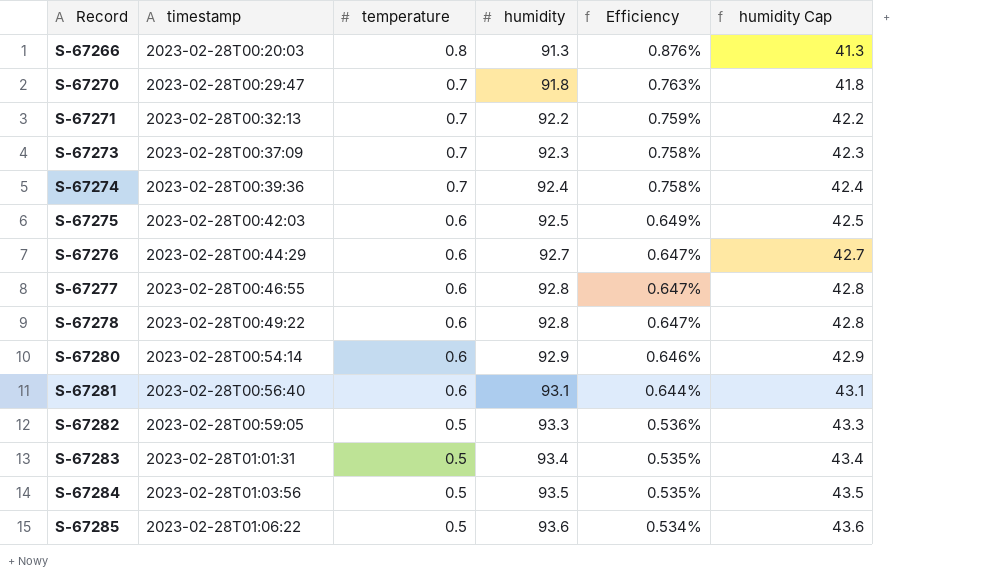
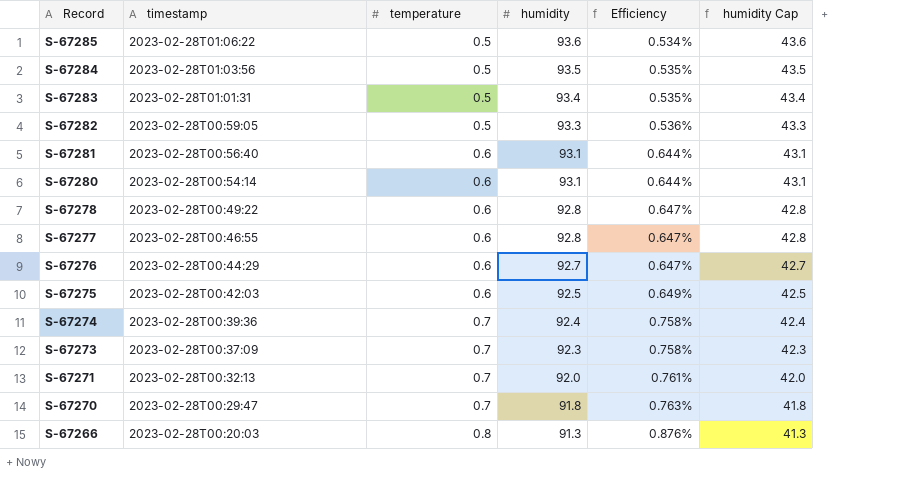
row order: Record ascending -> Record descending
S-67280 | humidity: 92.9 -> 93.1
S-67280 | Efficiency: 0.646% -> 0.644%
S-67280 | humidity Cap: 42.9 -> 43.1
S-67271 | humidity: 92.2 -> 92.0
S-67271 | Efficiency: 0.759% -> 0.761%
S-67271 | humidity Cap: 42.2 -> 42.0

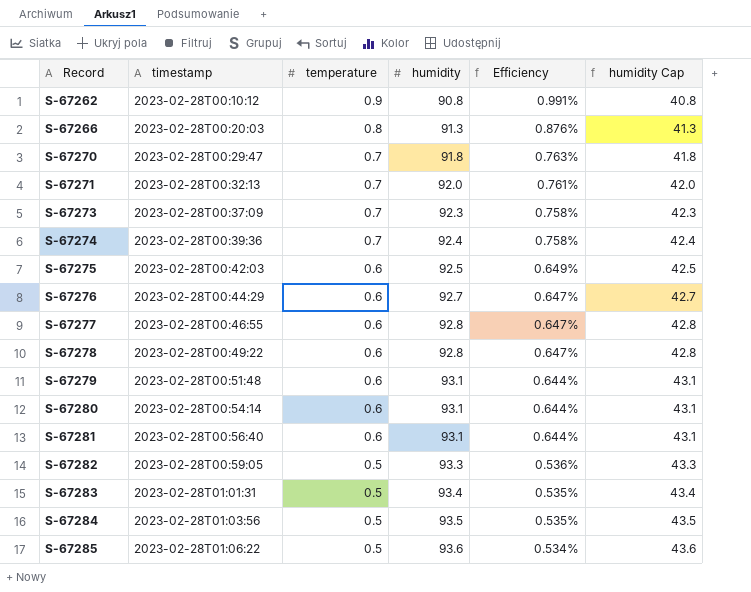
row order: Record descending -> Record ascending
row S-67262: none -> 2023-02-28T00:10:12 | 0.9 | 90.8 | 0.991% | 40.8
row S-67279: none -> 2023-02-28T00:51:48 | 0.6 | 93.1 | 0.644% | 43.1

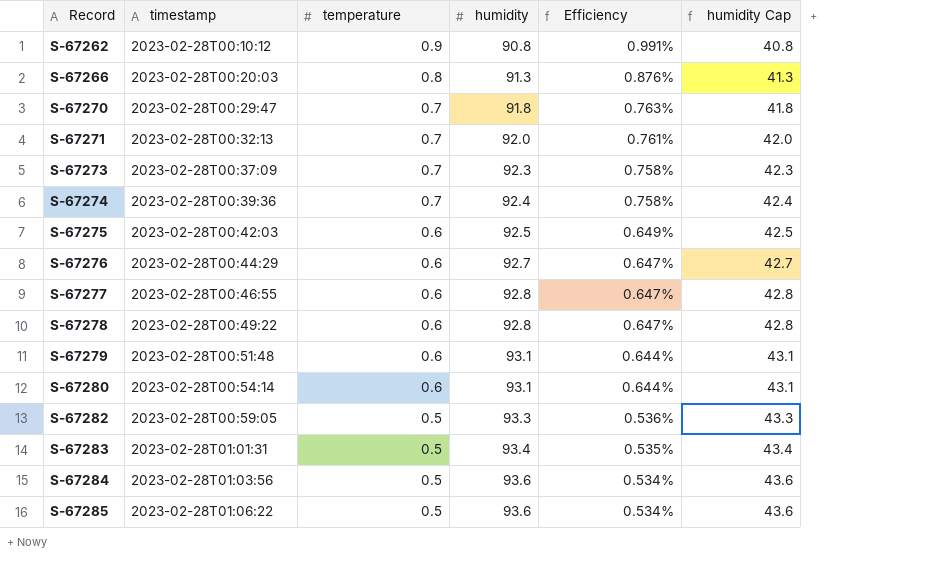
row S-67281: 2023-02-28T00:56:40 | 0.6 | 93.1 | 0.644% | 43.1 -> none
S-67284 | humidity: 93.5 -> 93.6
S-67284 | Efficiency: 0.535% -> 0.534%
S-67284 | humidity Cap: 43.5 -> 43.6

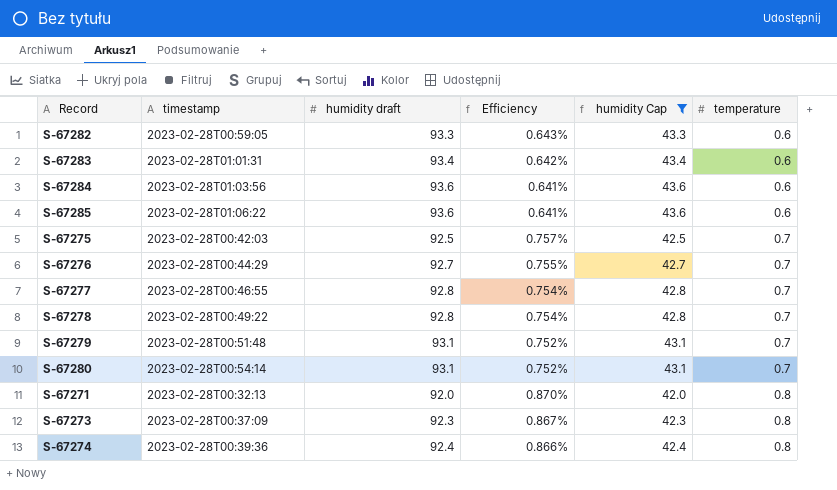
filter: none -> humidity Cap >= 42.0
row order: Record ascending -> temperature ascending
column name: humidity -> humidity draft
column temperature | position: 3 -> 6
S-67282 | Efficiency: 0.536% -> 0.643%
S-67282 | temperature: 0.5 -> 0.6
S-67283 | Efficiency: 0.535% -> 0.642%
S-67283 | temperature: 0.5 -> 0.6
S-67284 | Efficiency: 0.534% -> 0.641%
S-67284 | temperature: 0.5 -> 0.6
S-67285 | Efficiency: 0.534% -> 0.641%
S-67285 | temperature: 0.5 -> 0.6
S-67275 | Efficiency: 0.649% -> 0.757%
S-67275 | temperature: 0.6 -> 0.7
S-67276 | Efficiency: 0.647% -> 0.755%
S-67276 | temperature: 0.6 -> 0.7
S-67277 | Efficiency: 0.647% -> 0.754%
S-67277 | temperature: 0.6 -> 0.7
S-67278 | Efficiency: 0.647% -> 0.754%
S-67278 | temperature: 0.6 -> 0.7
S-67279 | Efficiency: 0.644% -> 0.752%
S-67279 | temperature: 0.6 -> 0.7
S-67280 | Efficiency: 0.644% -> 0.752%
S-67280 | temperature: 0.6 -> 0.7
S-67271 | Efficiency: 0.761% -> 0.870%
S-67271 | temperature: 0.7 -> 0.8
S-67273 | Efficiency: 0.758% -> 0.867%
S-67273 | temperature: 0.7 -> 0.8
S-67274 | Efficiency: 0.758% -> 0.866%
S-67274 | temperature: 0.7 -> 0.8

